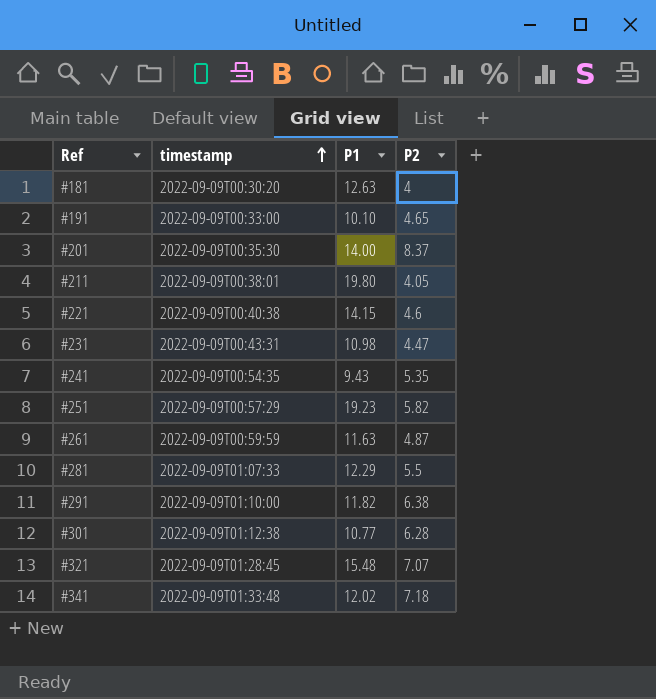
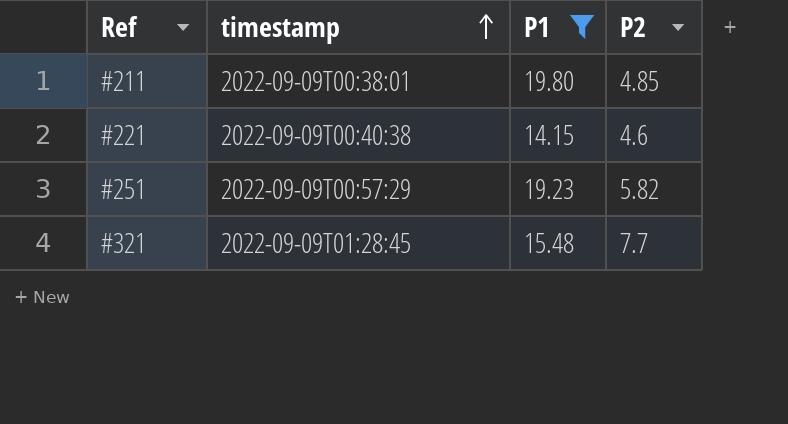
filter: none -> P1 >= 14.15
#211 | P2: 4.05 -> 4.85
#321 | P2: 7.07 -> 7.7

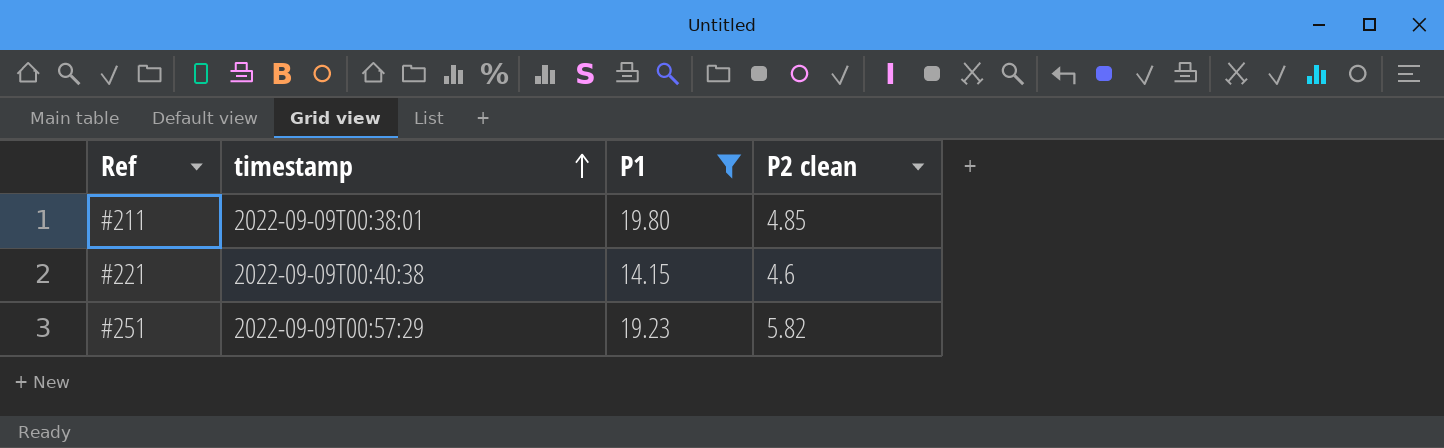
column name: P2 -> P2 clean
row #321: 2022-09-09T01:28:45 | 15.48 | 7.7 -> none

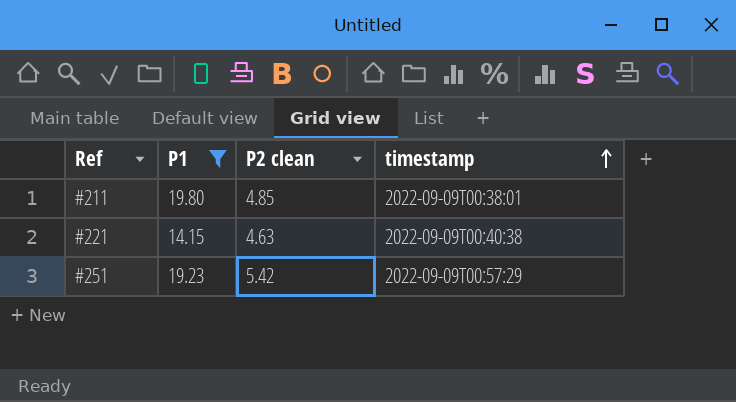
column timestamp | position: 2 -> 4
#221 | P2 clean: 4.6 -> 4.63
#251 | P2 clean: 5.82 -> 5.42

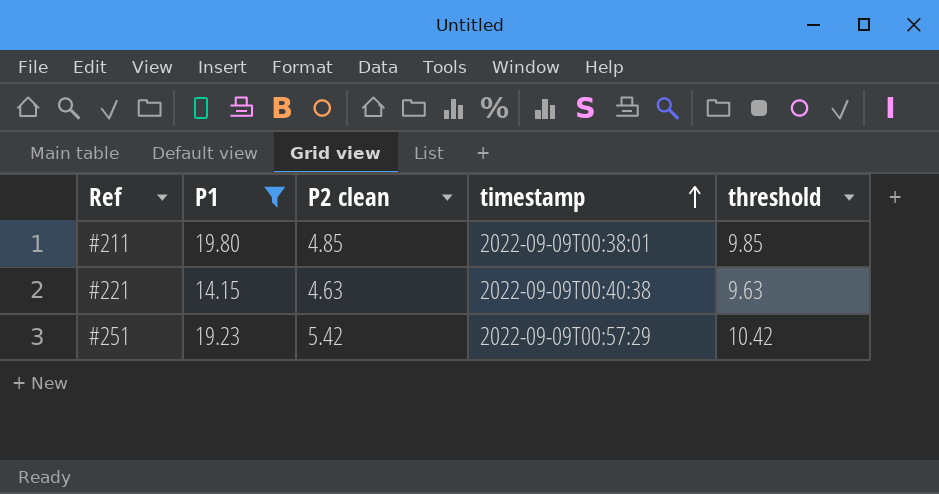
column threshold | formula: none -> [P2 clean] + 5

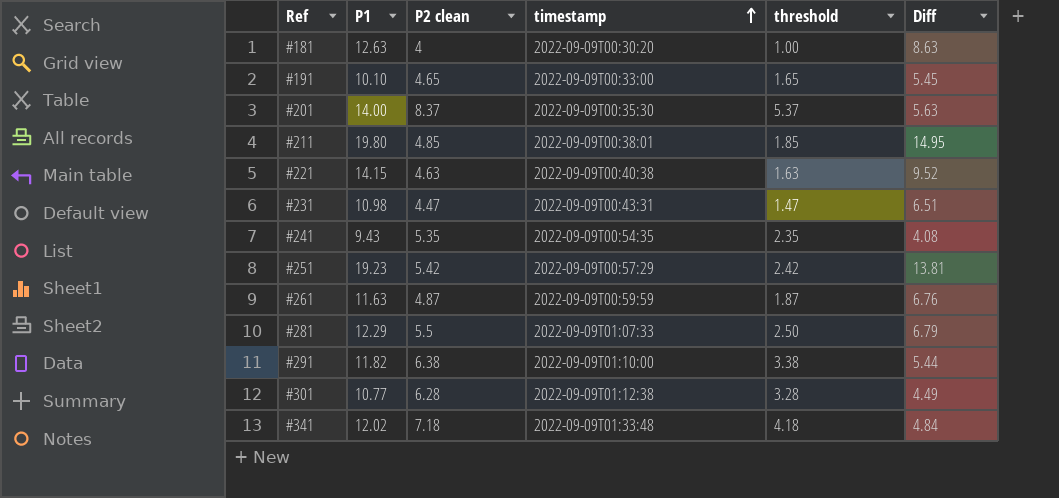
filter: P1 >= 14.15 -> none
column threshold | formula: [P2 clean] + 5 -> [P2 clean] - 3
column Diff | formula: none -> [P1] - [P2 clean]

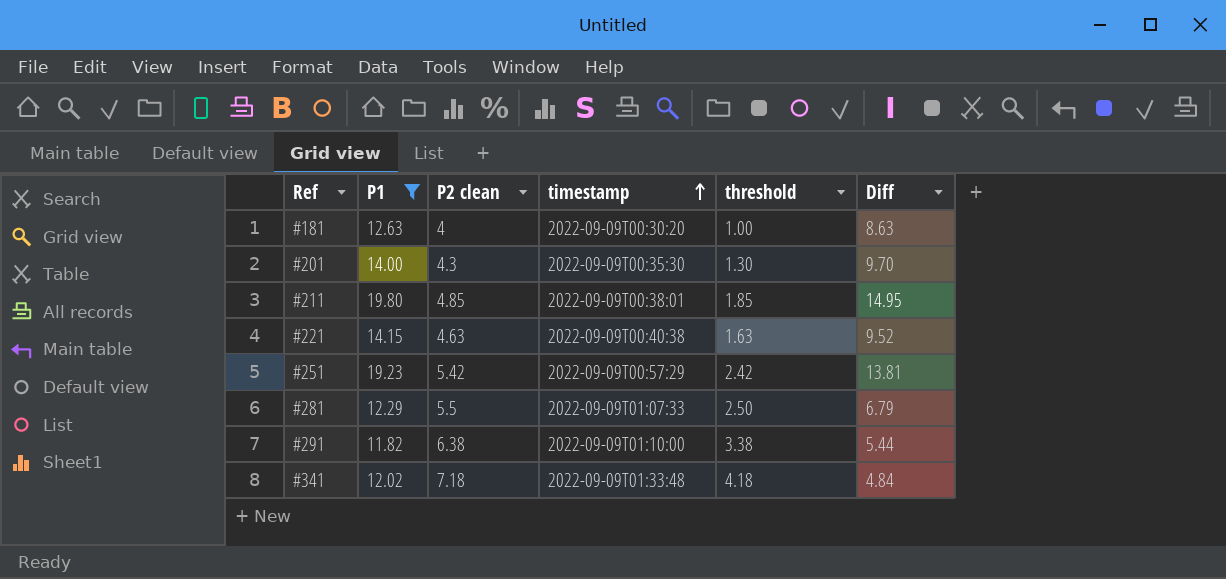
filter: none -> P1 >= 11.82
#201 | P2 clean: 8.37 -> 4.3
#201 | threshold: 5.37 -> 1.30
#201 | Diff: 5.63 -> 9.70

